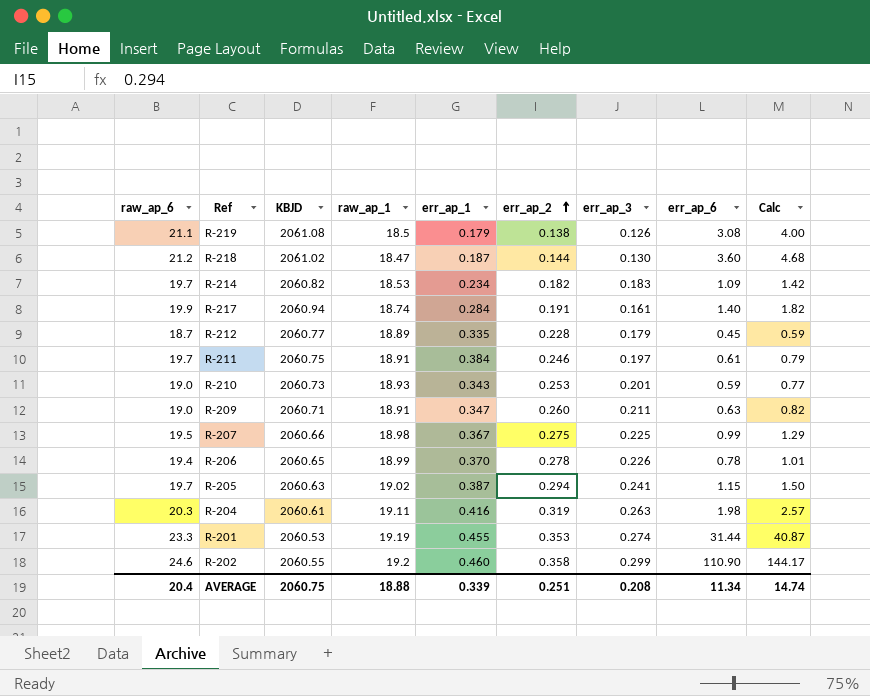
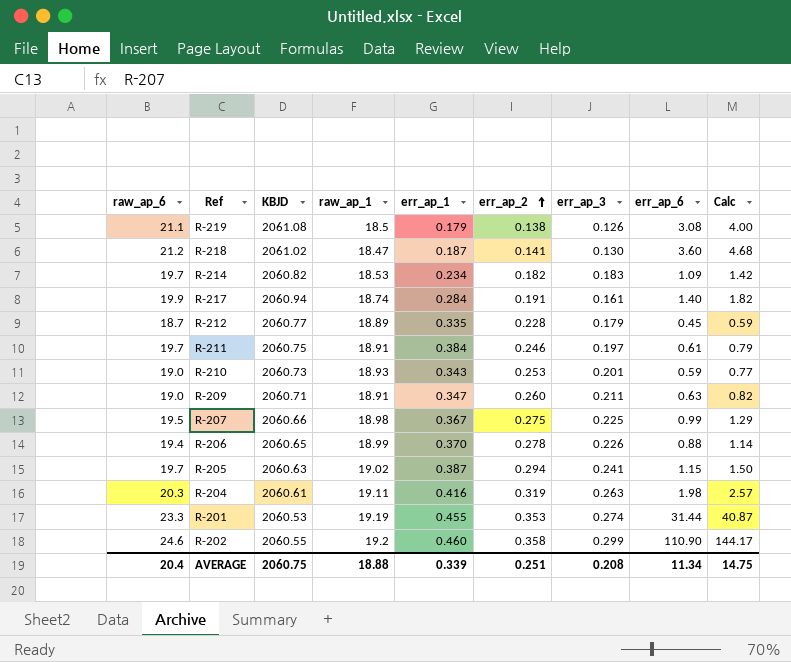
R-218 | err_ap_2: 0.144 -> 0.141
R-206 | err_ap_6: 0.78 -> 0.88
R-206 | Calc: 1.01 -> 1.14
AVERAGE | Calc: 14.74 -> 14.75

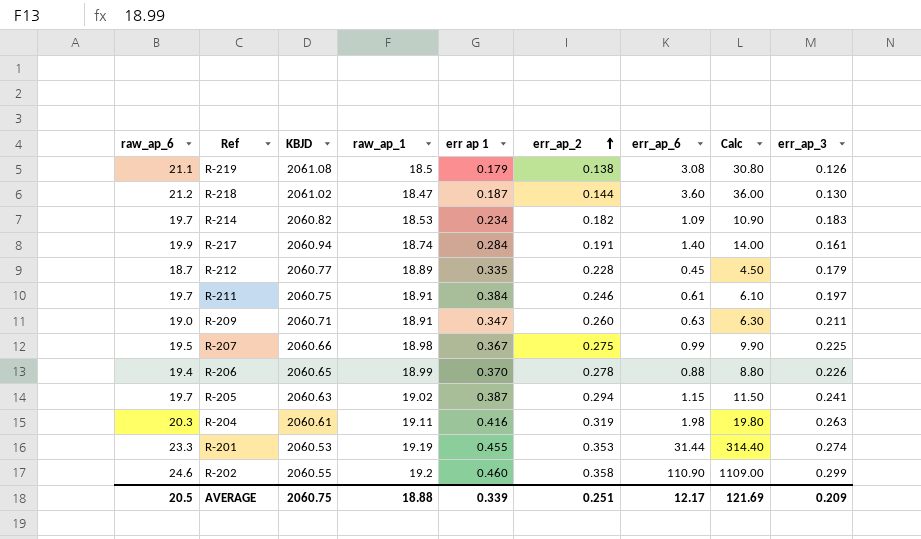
column name: err_ap_1 -> err ap 1
column Calc | formula: [err_ap_6] * 1.3 -> [err_ap_6] * 10
column err_ap_3 | position: 7 -> 9
row R-210: 19.0 | 2060.73 | 18.93 | 0.343 | 0.253 | 0.201 | 0.59 | 0.77 -> none
R-218 | err_ap_2: 0.141 -> 0.144
AVERAGE | raw_ap_6: 20.4 -> 20.5
AVERAGE | err_ap_6: 11.34 -> 12.17
AVERAGE | Calc: 14.75 -> 121.69
AVERAGE | err_ap_3: 0.208 -> 0.209

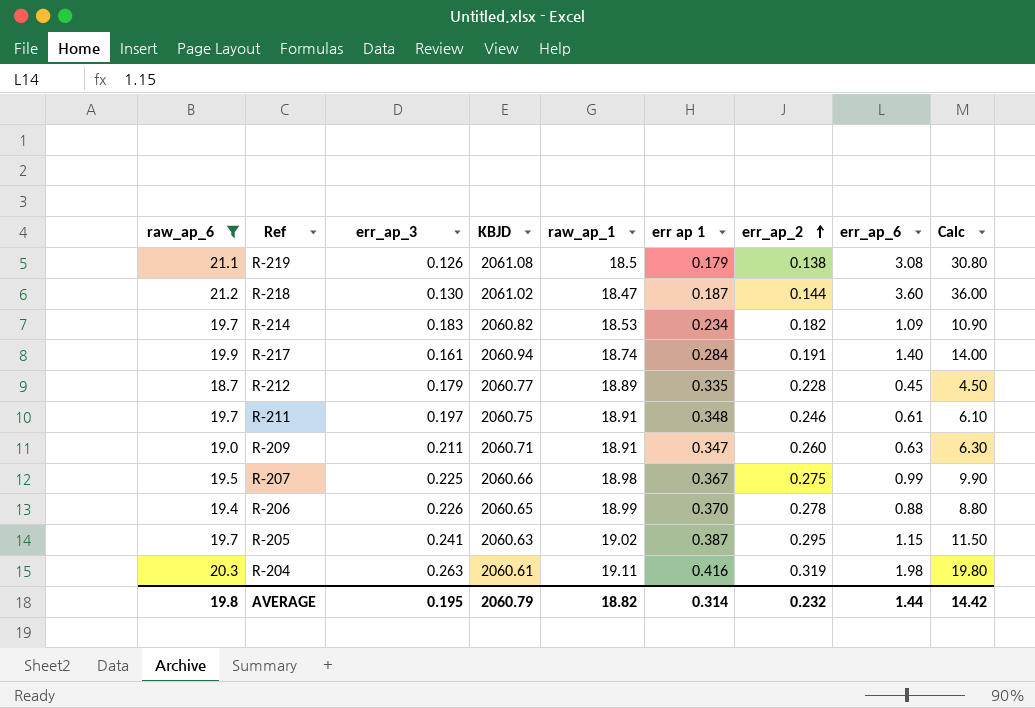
filter: none -> raw_ap_6 <= 21.2
column err_ap_3 | position: 9 -> 3
R-211 | err ap 1: 0.384 -> 0.348
R-205 | err_ap_2: 0.294 -> 0.295
AVERAGE | raw_ap_6: 20.5 -> 19.8
AVERAGE | err_ap_3: 0.209 -> 0.195
AVERAGE | KBJD: 2060.75 -> 2060.79
AVERAGE | raw_ap_1: 18.88 -> 18.82
AVERAGE | err ap 1: 0.339 -> 0.314
AVERAGE | err_ap_2: 0.251 -> 0.232
AVERAGE | err_ap_6: 12.17 -> 1.44
AVERAGE | Calc: 121.69 -> 14.42

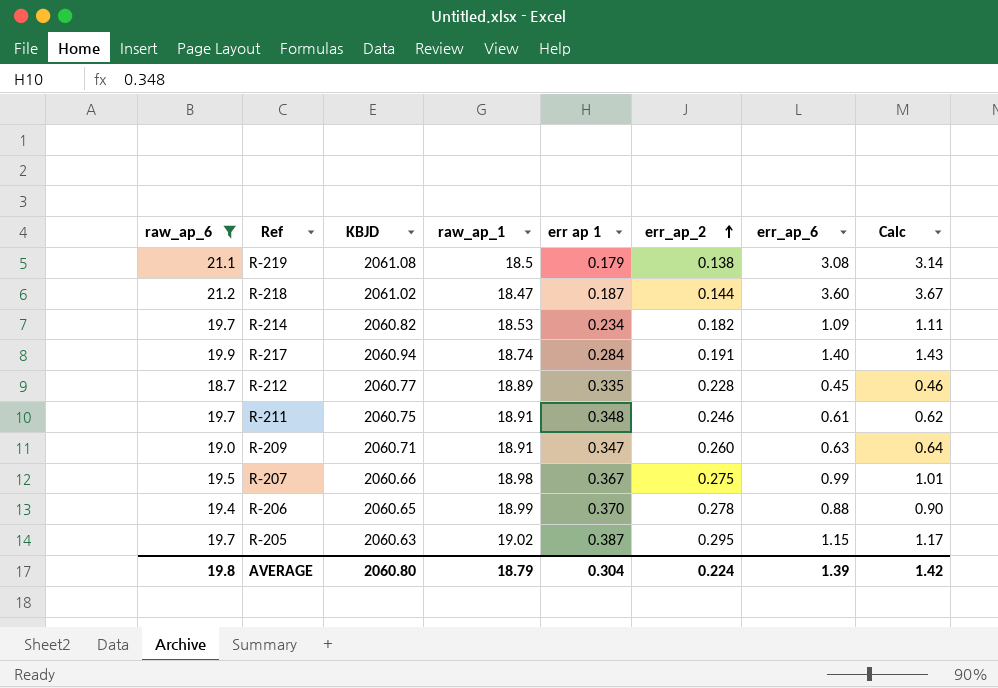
column err_ap_3 | position: 3 -> none
column Calc | formula: [err_ap_6] * 10 -> [err_ap_6] * 1.02
row R-204: 20.3 | 0.263 | 2060.61 | 19.11 | 0.416 | 0.319 | 1.98 | 19.80 -> none
AVERAGE | KBJD: 2060.79 -> 2060.80
AVERAGE | raw_ap_1: 18.82 -> 18.79
AVERAGE | err ap 1: 0.314 -> 0.304
AVERAGE | err_ap_2: 0.232 -> 0.224
AVERAGE | err_ap_6: 1.44 -> 1.39
AVERAGE | Calc: 14.42 -> 1.42

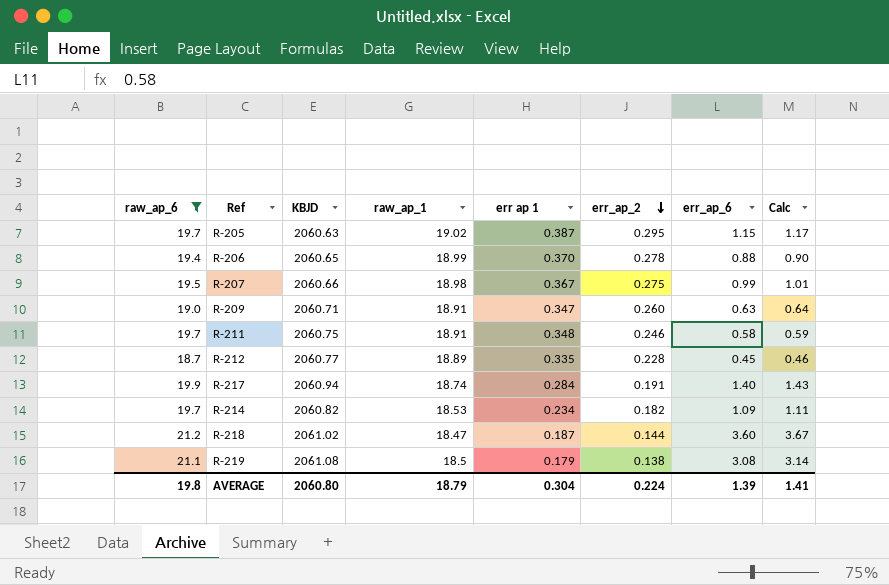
row order: err_ap_2 ascending -> err_ap_2 descending
R-211 | err_ap_6: 0.61 -> 0.58
R-211 | Calc: 0.62 -> 0.59
AVERAGE | Calc: 1.42 -> 1.41

